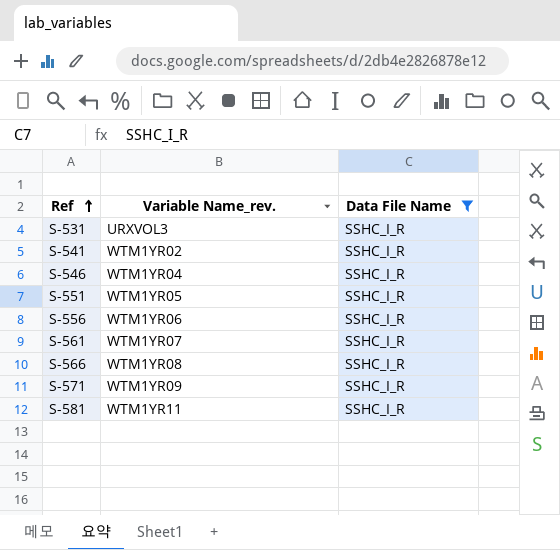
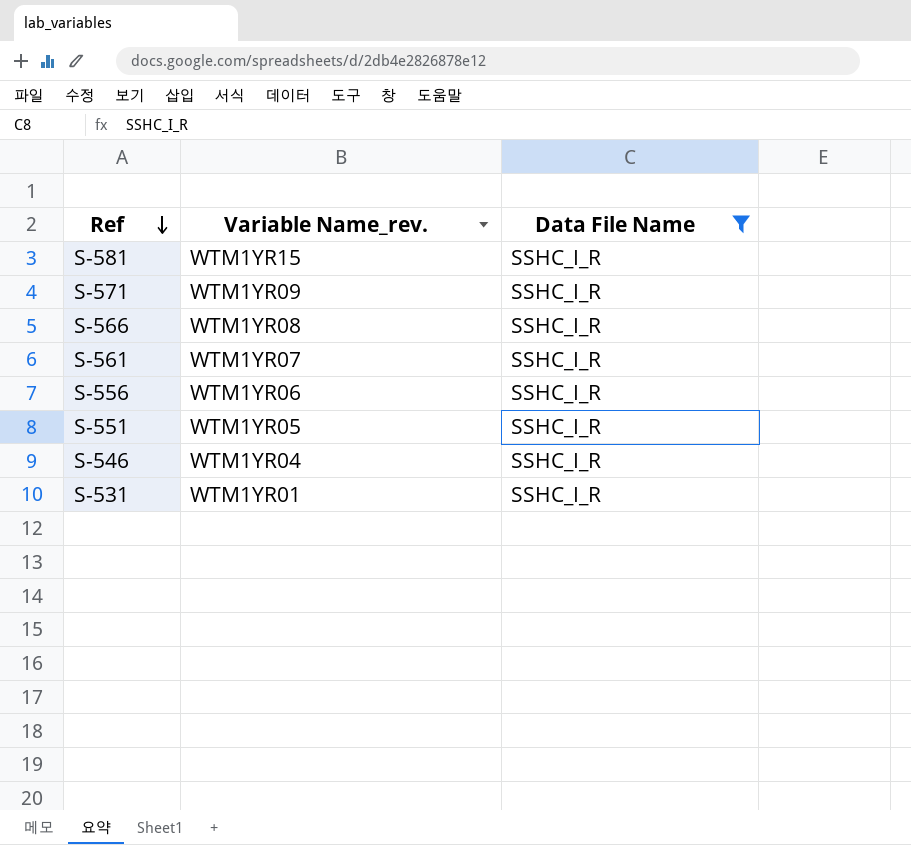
row order: Ref ascending -> Ref descending
row S-541: WTM1YR02 | SSHC_I_R -> none
S-581 | Variable Name_rev.: WTM1YR11 -> WTM1YR15
S-531 | Variable Name_rev.: URXVOL3 -> WTM1YR01

